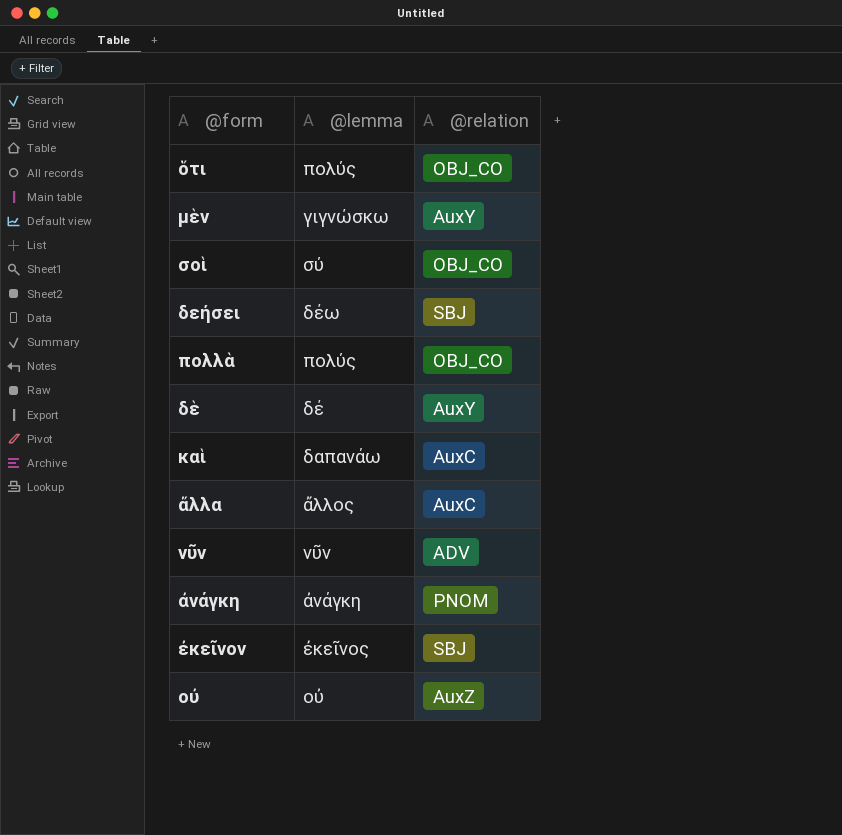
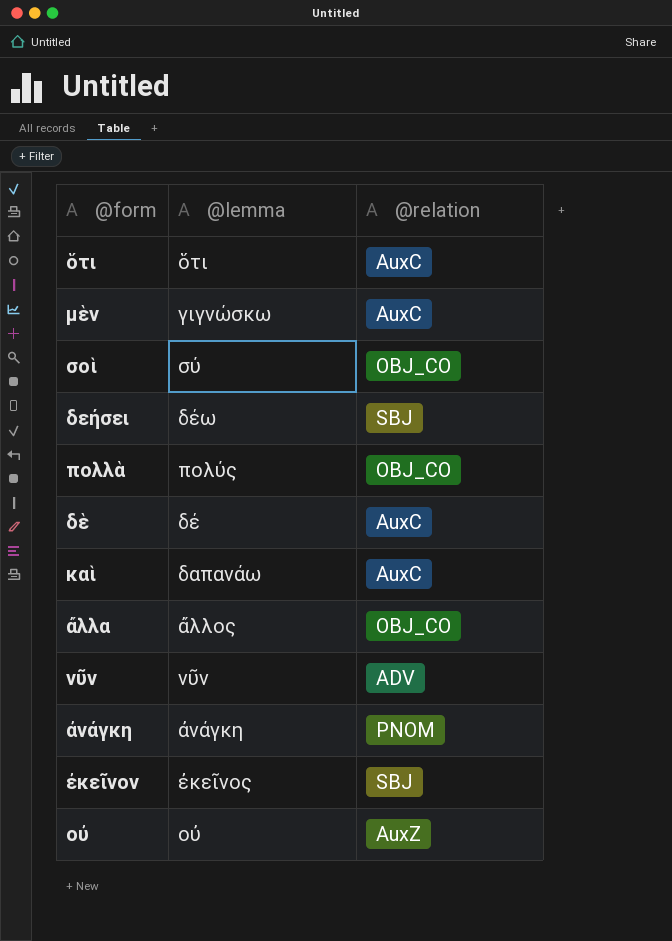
ὅτι | @lemma: πολύς -> ὅτι
ὅτι | @relation: OBJ_CO -> AuxC
μὲν | @relation: AuxY -> AuxC
δὲ | @relation: AuxY -> AuxC
ἄλλα | @relation: AuxC -> OBJ_CO

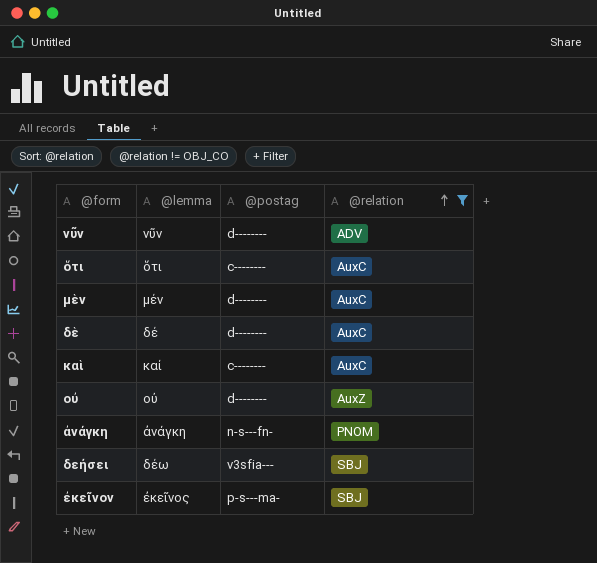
filter: none -> @relation != OBJ_CO
row order: none -> @relation ascending
column @postag | position: none -> 3
μὲν | @lemma: γιγνώσκω -> μέν
καὶ | @lemma: δαπανάω -> καί

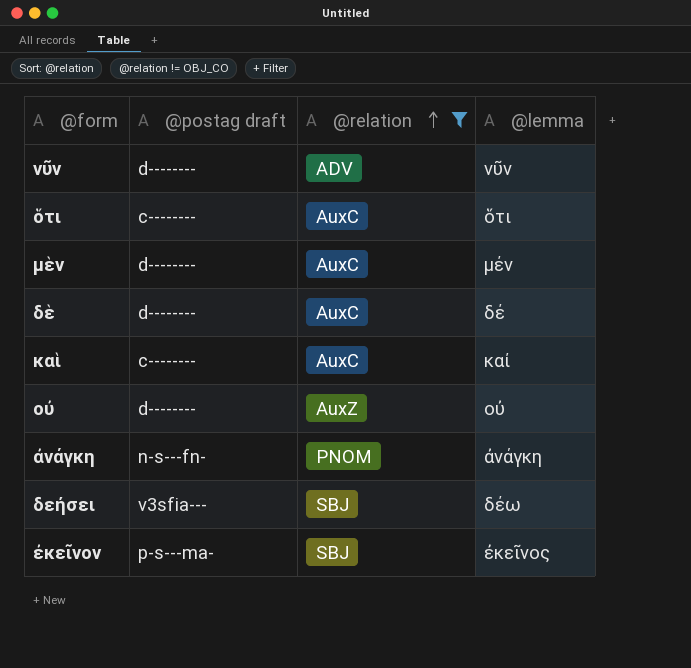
column name: @postag -> @postag draft
column @lemma | position: 2 -> 4

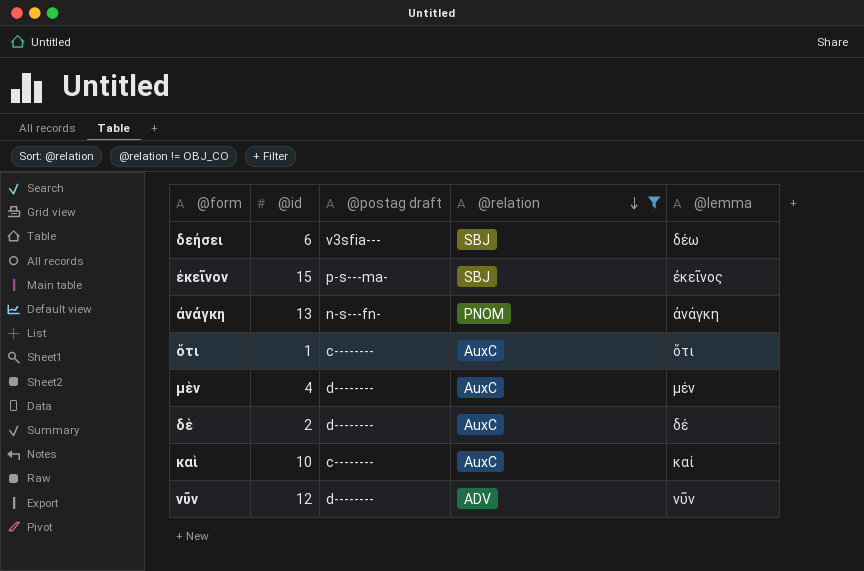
row order: @relation ascending -> @relation descending
column @id | position: none -> 2
row οὐ: d-------- | AuxZ | οὐ -> none

